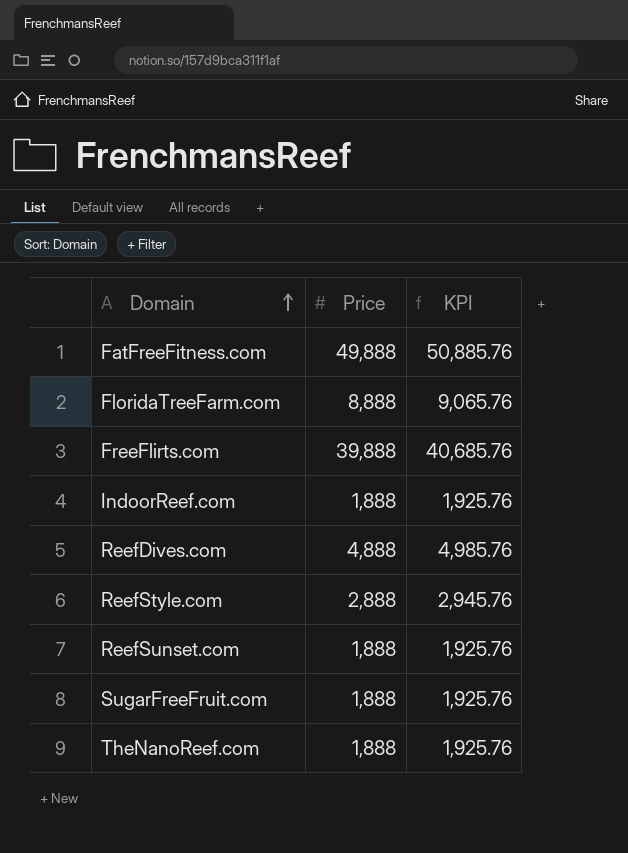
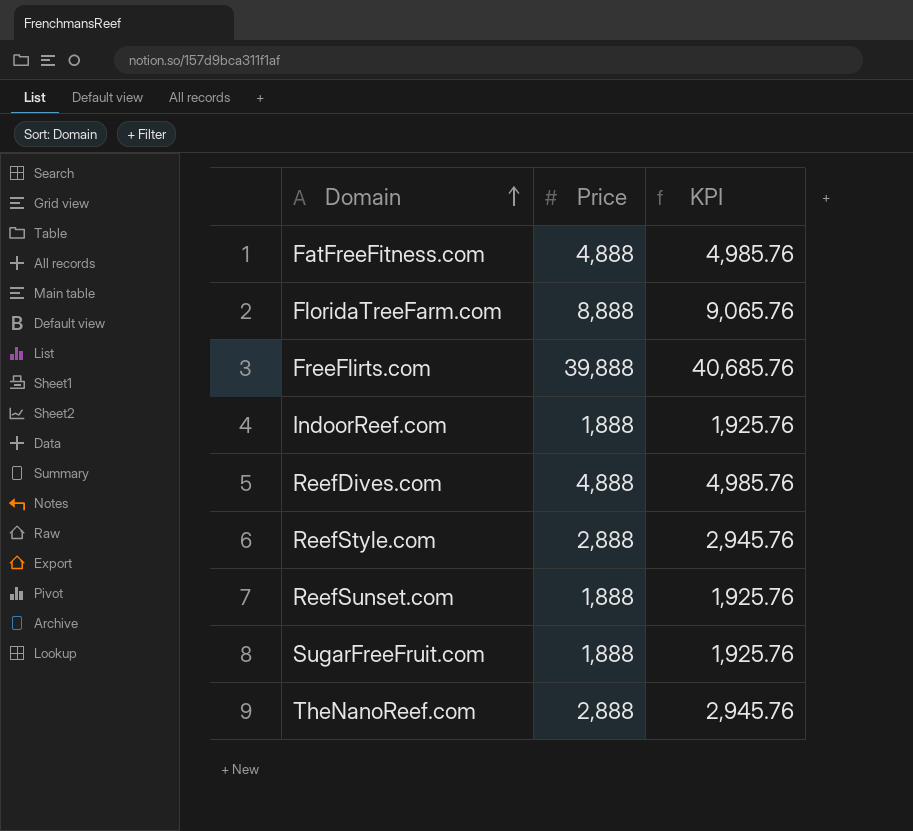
FatFreeFitness.com | Price: 49,888 -> 4,888
FatFreeFitness.com | KPI: 50,885.76 -> 4,985.76
TheNanoReef.com | Price: 1,888 -> 2,888
TheNanoReef.com | KPI: 1,925.76 -> 2,945.76

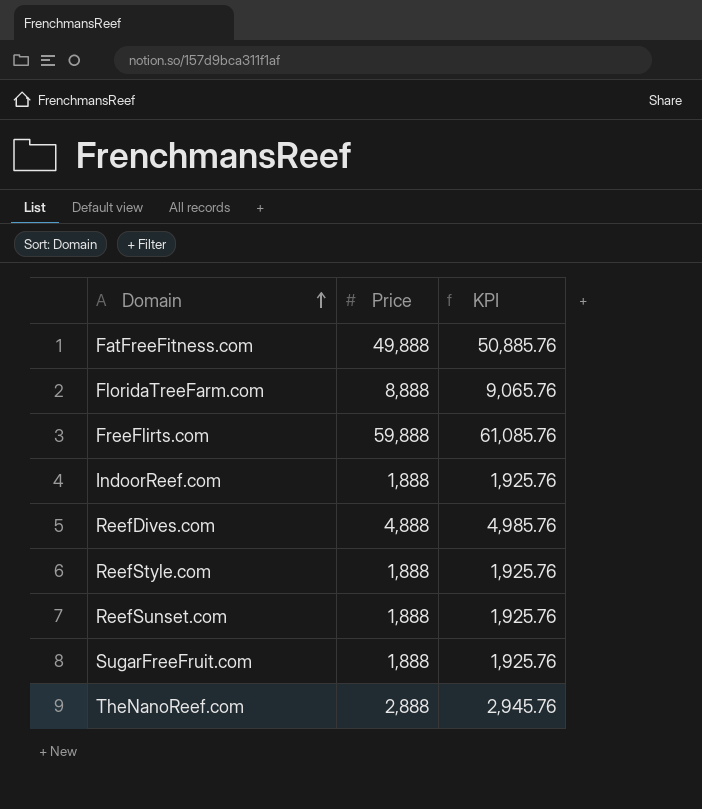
FatFreeFitness.com | Price: 4,888 -> 49,888
FatFreeFitness.com | KPI: 4,985.76 -> 50,885.76
FreeFlirts.com | Price: 39,888 -> 59,888
FreeFlirts.com | KPI: 40,685.76 -> 61,085.76
ReefStyle.com | Price: 2,888 -> 1,888
ReefStyle.com | KPI: 2,945.76 -> 1,925.76

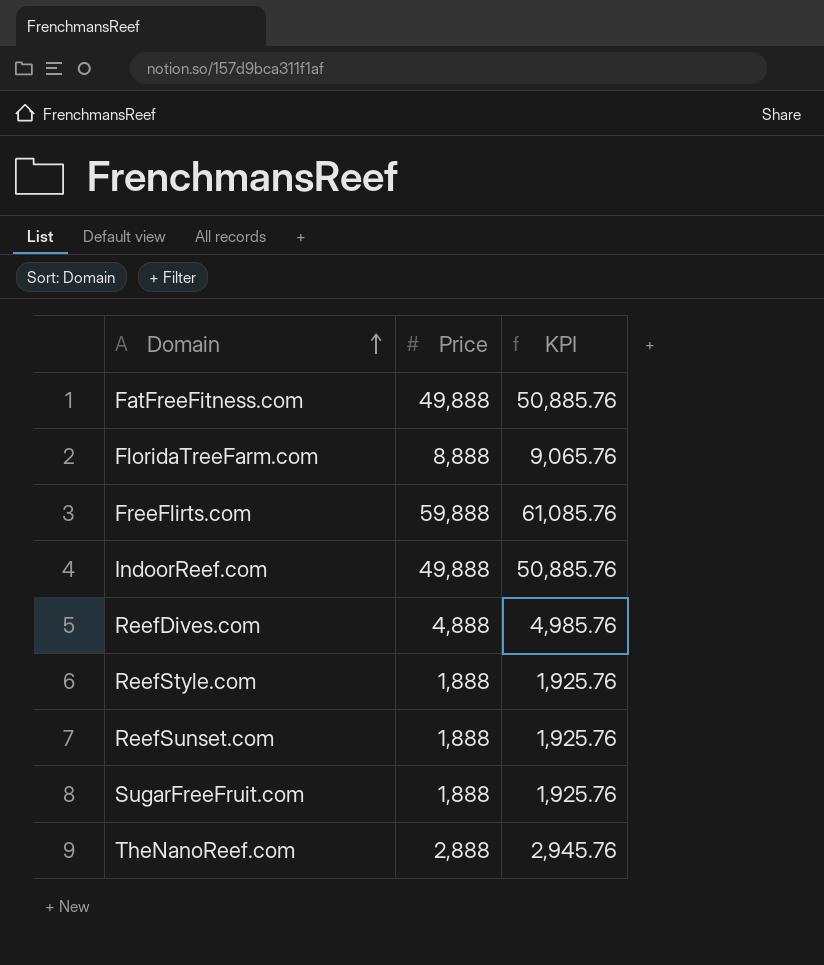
IndoorReef.com | Price: 1,888 -> 49,888
IndoorReef.com | KPI: 1,925.76 -> 50,885.76

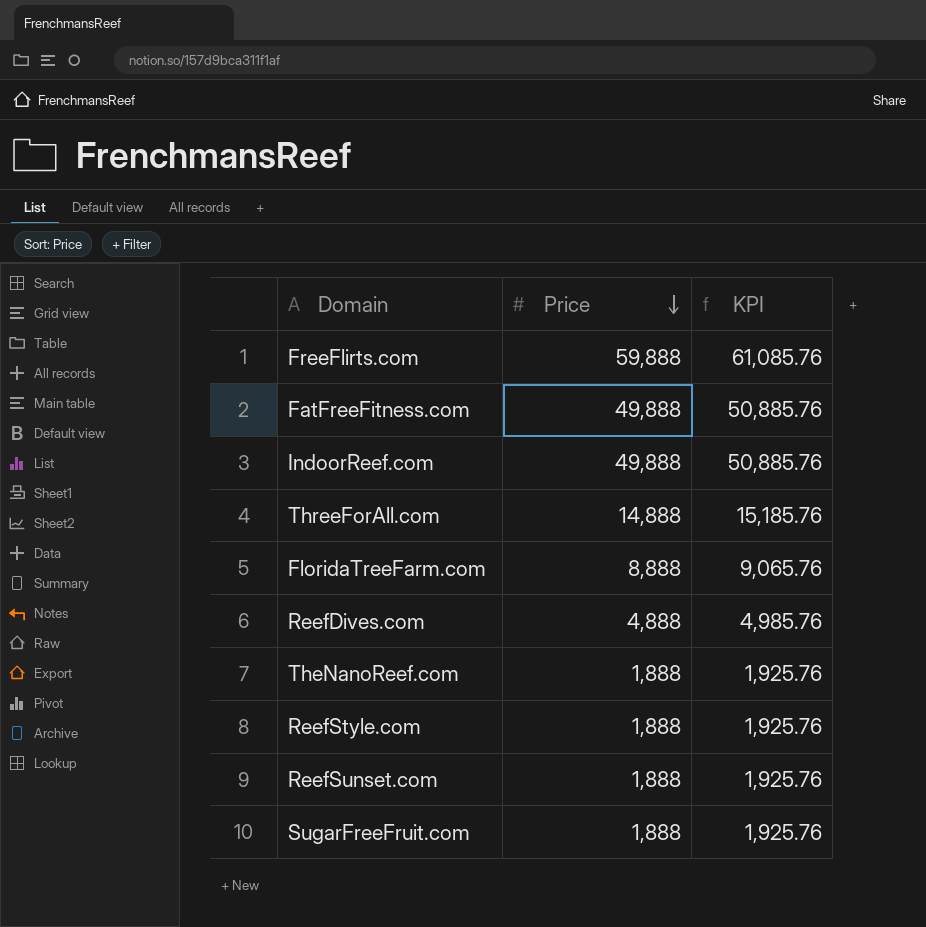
row order: Domain ascending -> Price descending
row ThreeForAll.com: none -> 14,888 | 15,185.76
TheNanoReef.com | Price: 2,888 -> 1,888
TheNanoReef.com | KPI: 2,945.76 -> 1,925.76

